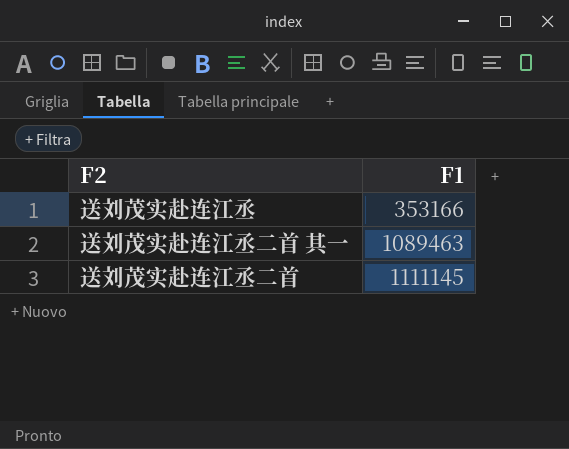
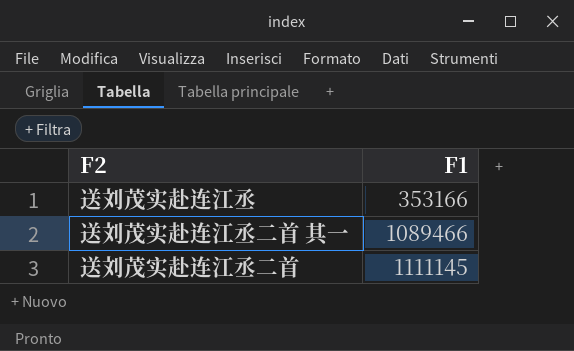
送刘茂实赴连江丞二首 其一 | F1: 1089463 -> 1089466

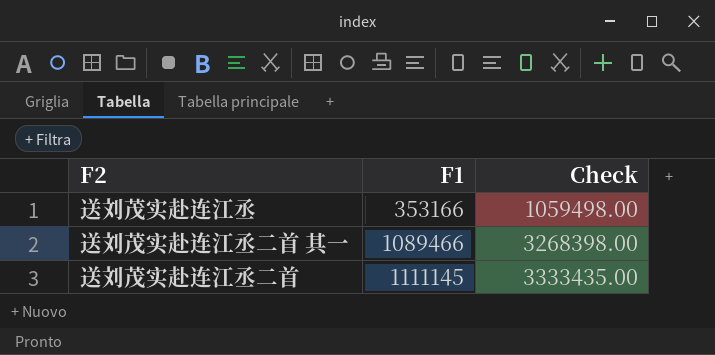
column Check | formula: none -> [F1] * 3

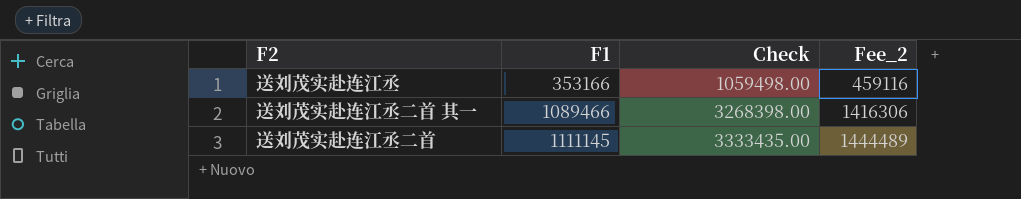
column Fee_2 | formula: none -> [F1] * 1.3

